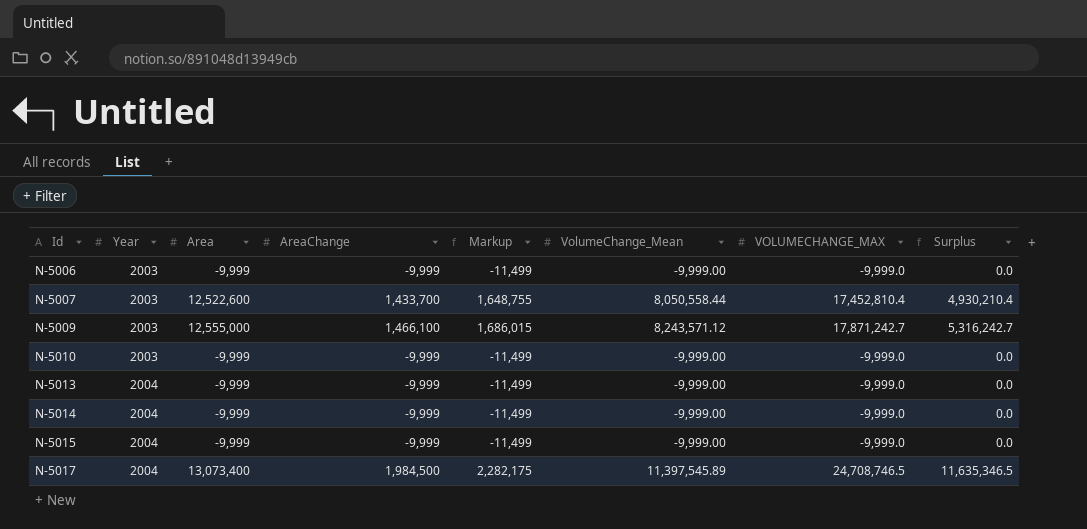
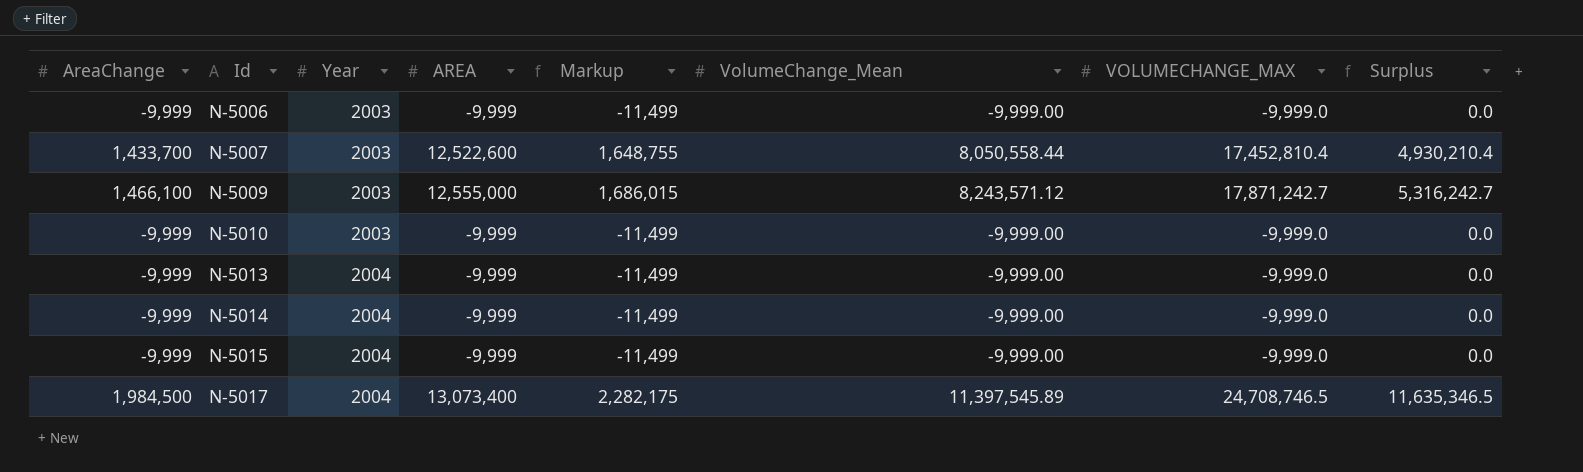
column AreaChange | position: 4 -> 1
column name: Area -> AREA

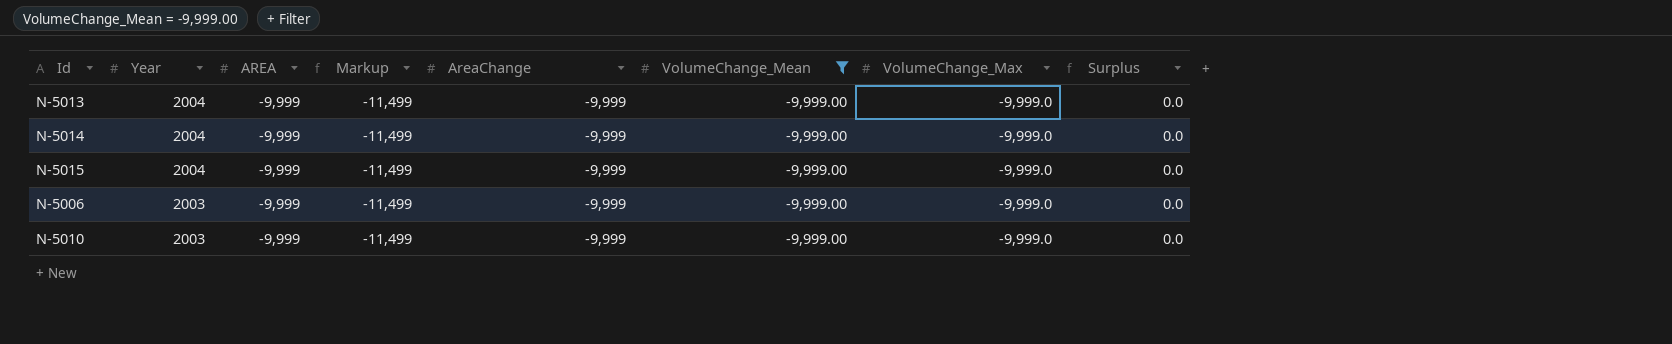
filter: none -> VolumeChange_Mean = -9,999.00
row order: Id ascending -> Year descending
column AreaChange | position: 1 -> 5
column name: VOLUMECHANGE_MAX -> VolumeChange_Max

